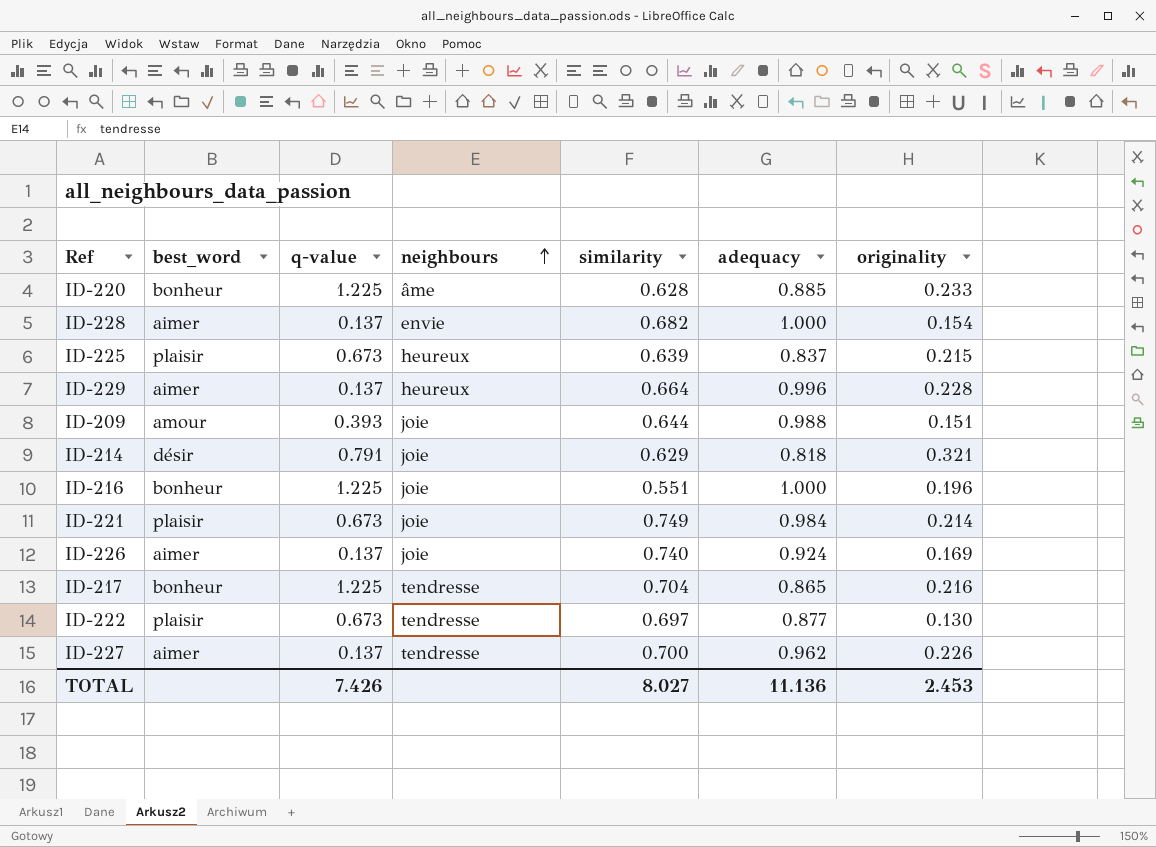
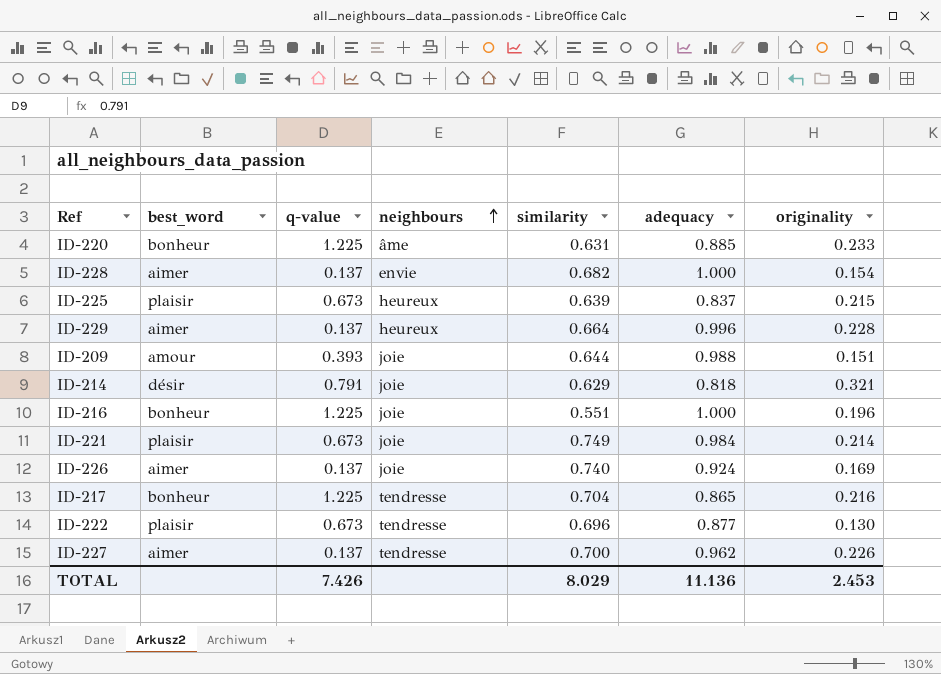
ID-220 | similarity: 0.628 -> 0.631
ID-222 | similarity: 0.697 -> 0.696
TOTAL | similarity: 8.027 -> 8.029

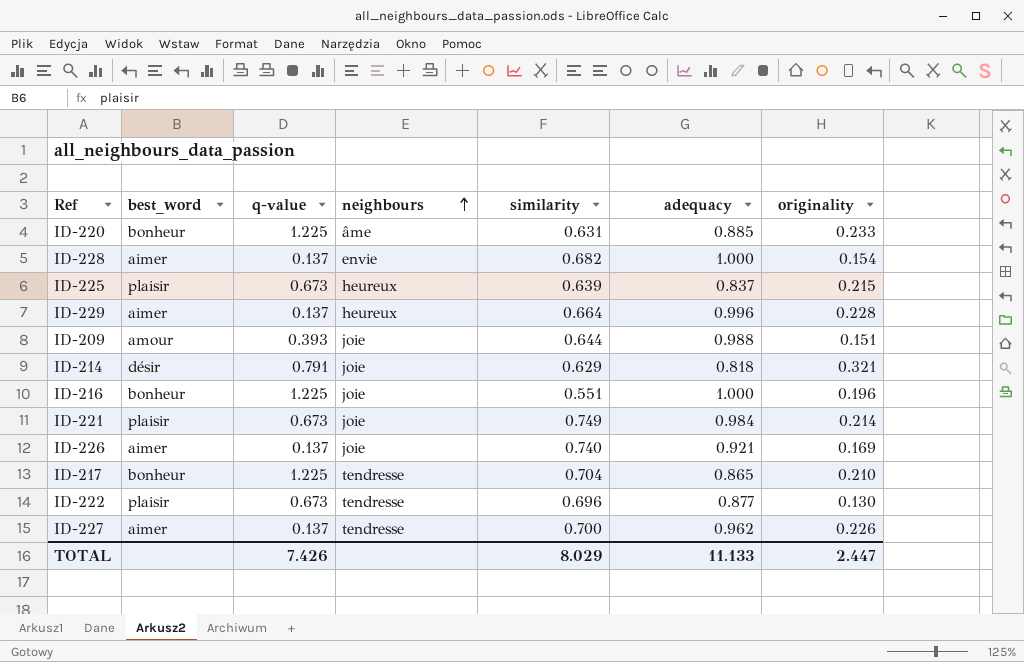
ID-226 | adequacy: 0.924 -> 0.921
ID-217 | originality: 0.216 -> 0.210
TOTAL | adequacy: 11.136 -> 11.133
TOTAL | originality: 2.453 -> 2.447

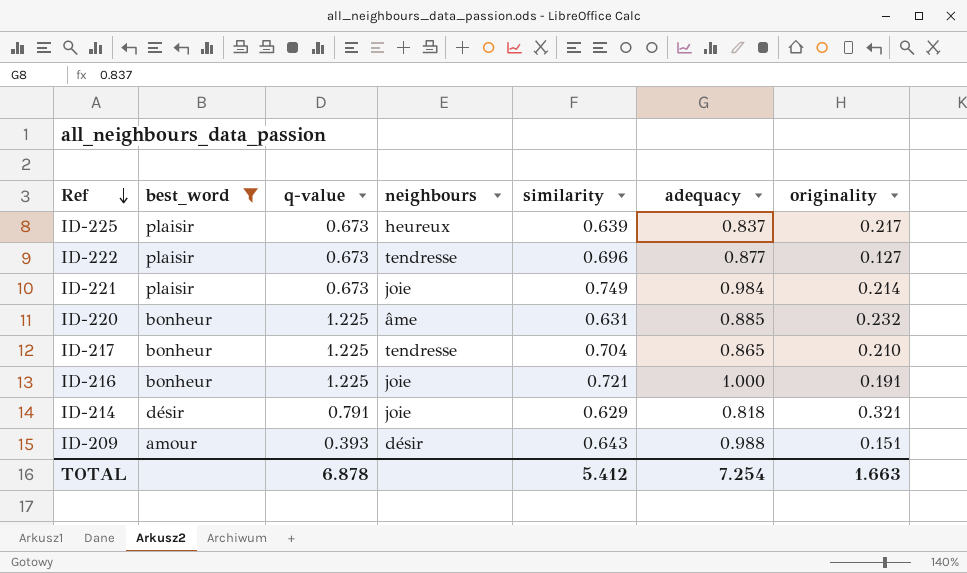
filter: none -> best_word != aimer
row order: neighbours ascending -> Ref descending
ID-225 | originality: 0.215 -> 0.217
ID-222 | originality: 0.130 -> 0.127
ID-220 | originality: 0.233 -> 0.232
ID-216 | similarity: 0.551 -> 0.721
ID-216 | originality: 0.196 -> 0.191
ID-209 | neighbours: joie -> désir
ID-209 | similarity: 0.644 -> 0.643
TOTAL | q-value: 7.426 -> 6.878
TOTAL | similarity: 8.029 -> 5.412
TOTAL | adequacy: 11.133 -> 7.254
TOTAL | originality: 2.447 -> 1.663

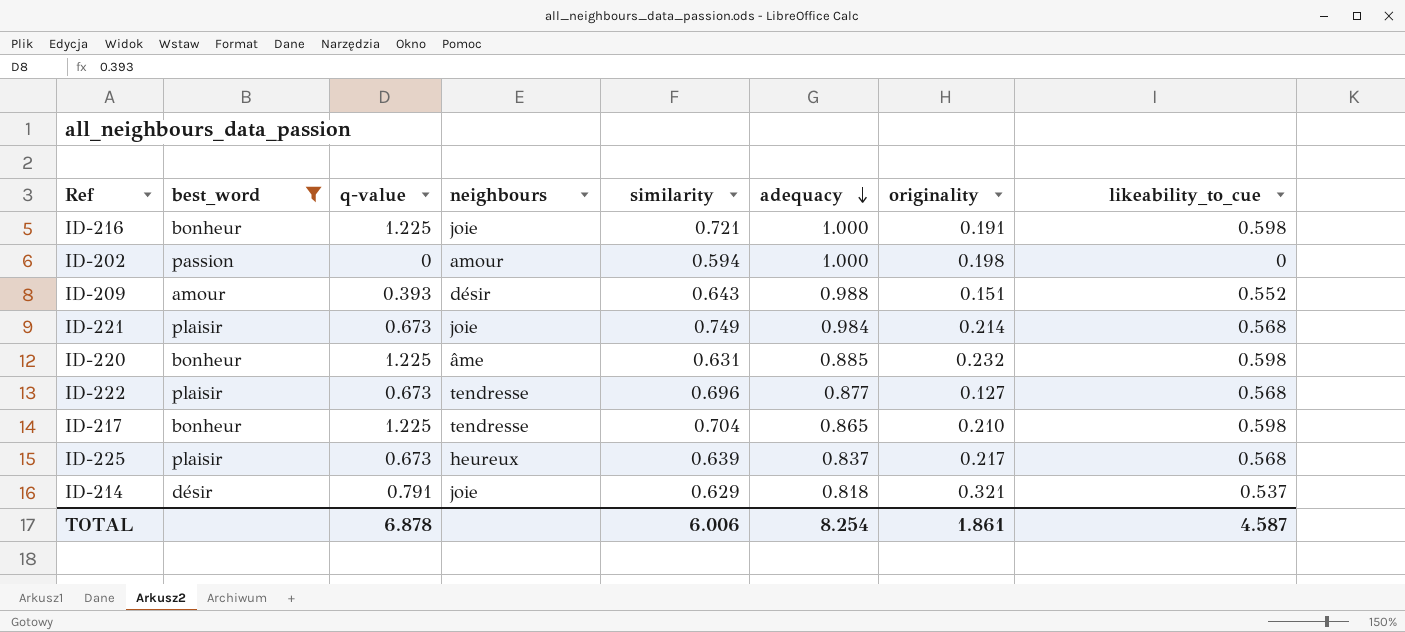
row order: Ref descending -> adequacy descending
column likeability_to_cue | position: none -> 8
row ID-202: none -> passion | 0 | amour | 0.594 | 1.000 | 0.198 | 0
TOTAL | similarity: 5.412 -> 6.006
TOTAL | adequacy: 7.254 -> 8.254
TOTAL | originality: 1.663 -> 1.861

